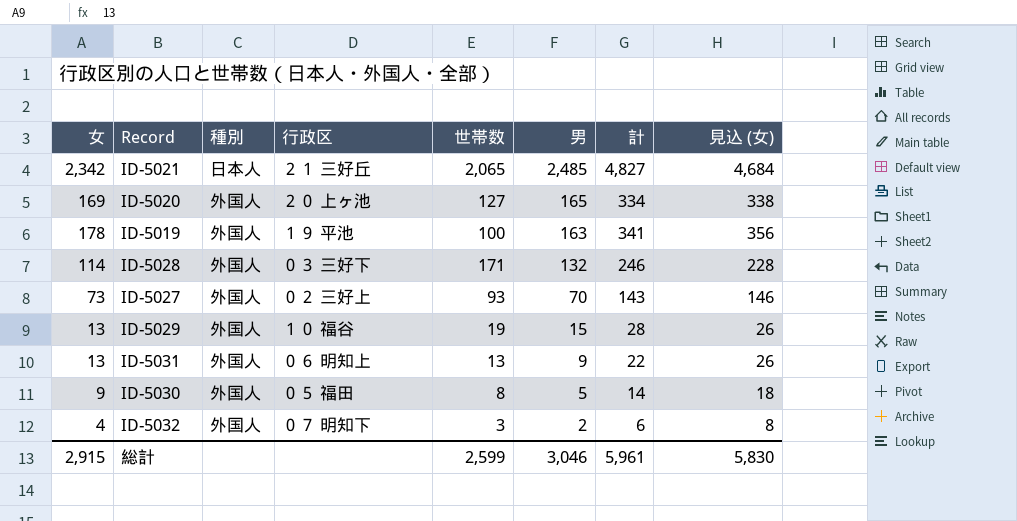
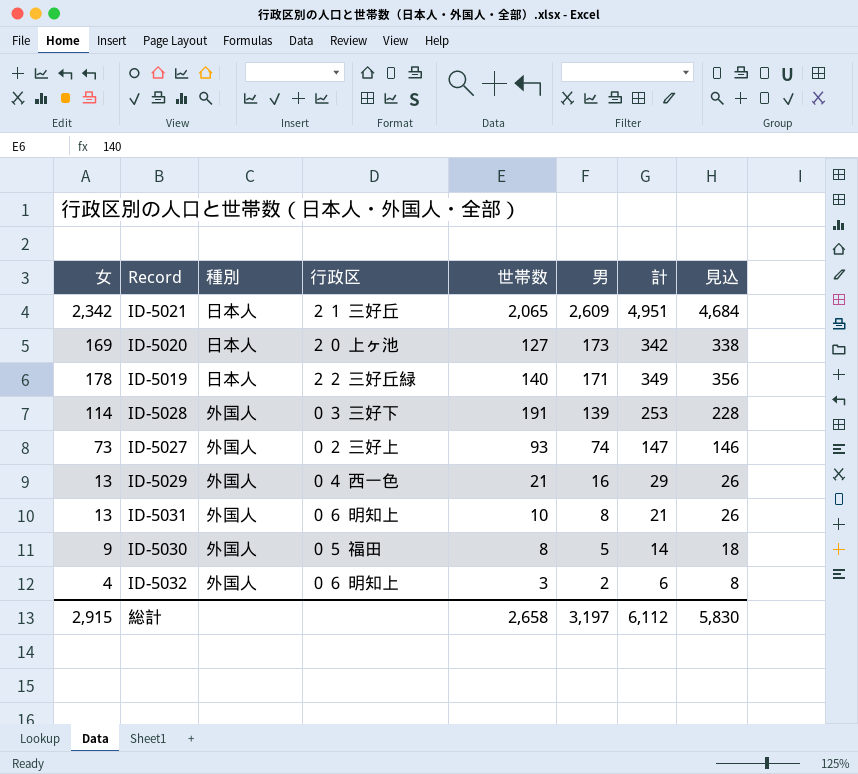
column name: 見込 (女) -> 見込
ID-5021 | 男: 2,485 -> 2,609
ID-5021 | 計: 4,827 -> 4,951
ID-5020 | 種別: 外国人 -> 日本人
ID-5020 | 男: 165 -> 173
ID-5020 | 計: 334 -> 342
ID-5019 | 種別: 外国人 -> 日本人
ID-5019 | 行政区: １９ 平池 -> ２２ 三好丘緑
ID-5019 | 世帯数: 100 -> 140
ID-5019 | 男: 163 -> 171
ID-5019 | 計: 341 -> 349
ID-5028 | 世帯数: 171 -> 191
ID-5028 | 男: 132 -> 139
ID-5028 | 計: 246 -> 253
ID-5027 | 男: 70 -> 74
ID-5027 | 計: 143 -> 147
ID-5029 | 行政区: １０ 福谷 -> ０４ 西一色
ID-5029 | 世帯数: 19 -> 21
ID-5029 | 男: 15 -> 16
ID-5029 | 計: 28 -> 29
ID-5031 | 世帯数: 13 -> 10
ID-5031 | 男: 9 -> 8
ID-5031 | 計: 22 -> 21
ID-5032 | 行政区: ０７ 明知下 -> ０６ 明知上
総計 | 世帯数: 2,599 -> 2,658
総計 | 男: 3,046 -> 3,197
総計 | 計: 5,961 -> 6,112

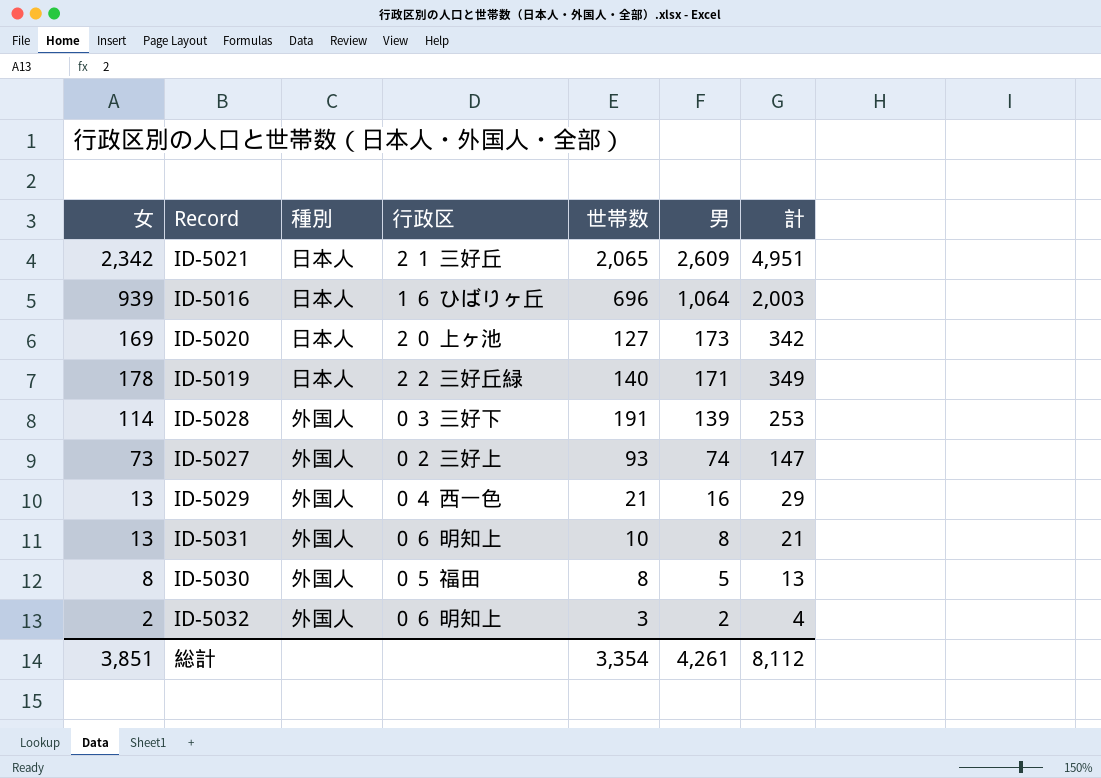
column 見込 | formula: [女] * 2 -> none
row ID-5016: none -> 939 | 日本人 | １６ ひばりヶ丘 | 696 | 1,064 | 2,003
ID-5030 | 女: 9 -> 8
ID-5030 | 計: 14 -> 13
ID-5032 | 女: 4 -> 2
ID-5032 | 計: 6 -> 4
総計 | 女: 2,915 -> 3,851
総計 | 世帯数: 2,658 -> 3,354
総計 | 男: 3,197 -> 4,261
総計 | 計: 6,112 -> 8,112

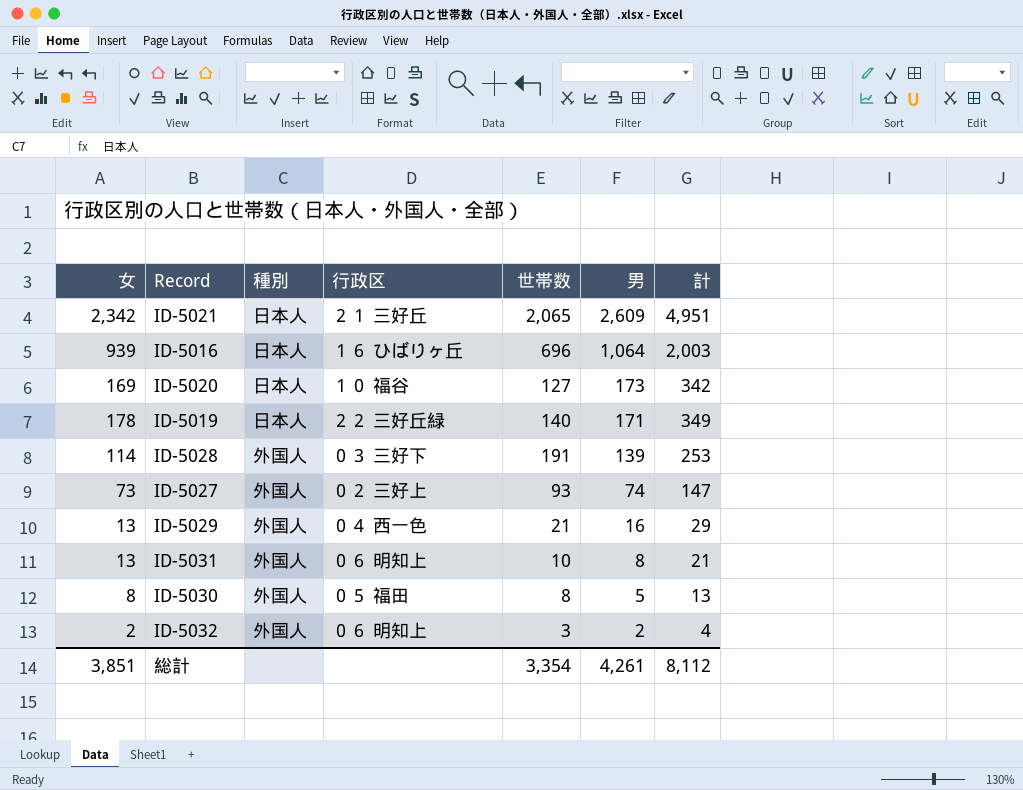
ID-5020 | 行政区: ２０ 上ヶ池 -> １０ 福谷

